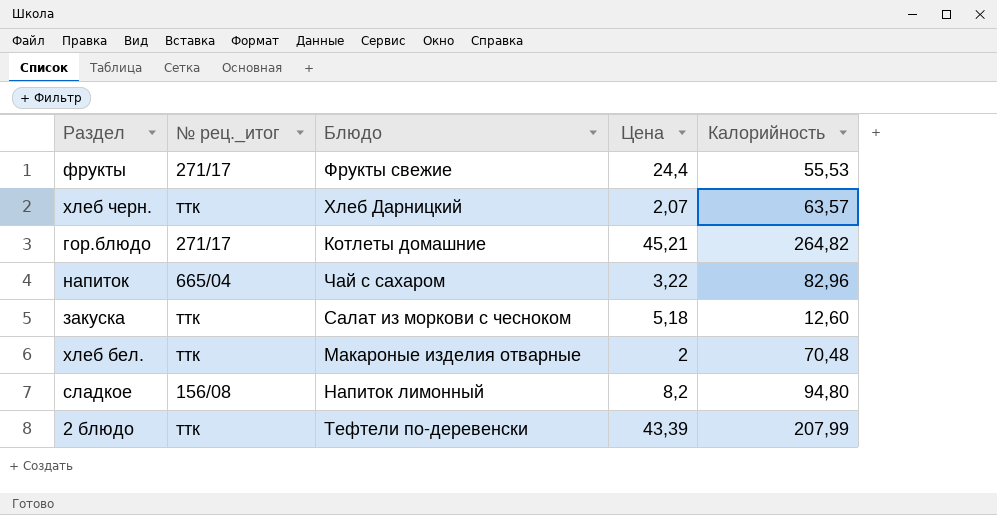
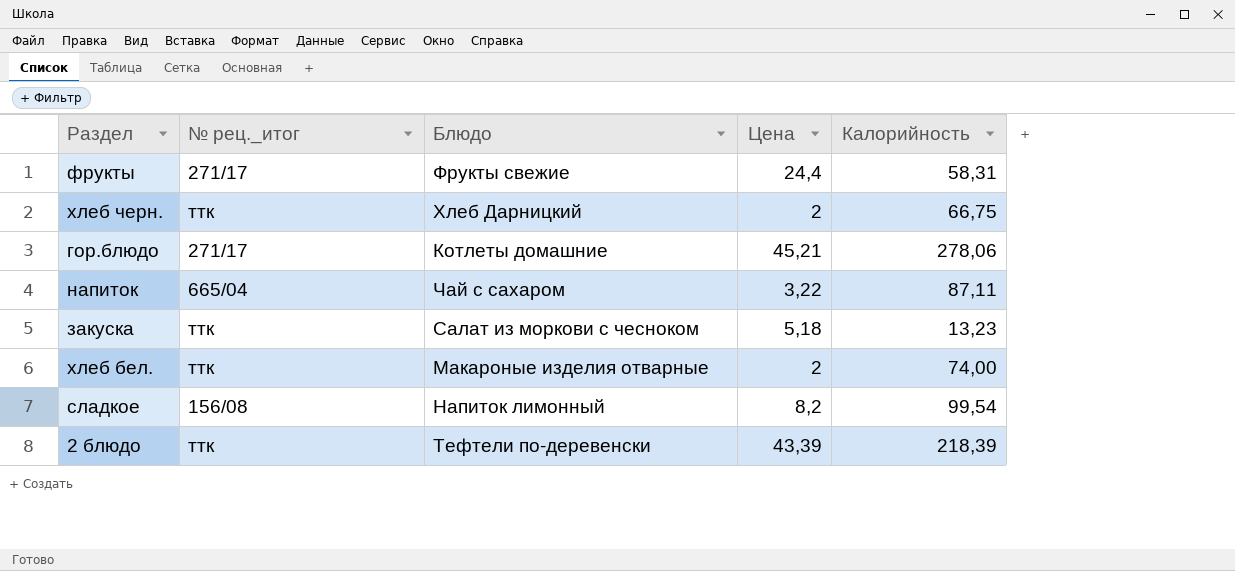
фрукты | Калорийность: 55,53 -> 58,31
хлеб черн. | Цена: 2,07 -> 2
хлеб черн. | Калорийность: 63,57 -> 66,75
гор.блюдо | Калорийность: 264,82 -> 278,06
напиток | Калорийность: 82,96 -> 87,11
закуска | Калорийность: 12,60 -> 13,23
хлеб бел. | Калорийность: 70,48 -> 74,00
сладкое | Калорийность: 94,80 -> 99,54
2 блюдо | Калорийность: 207,99 -> 218,39

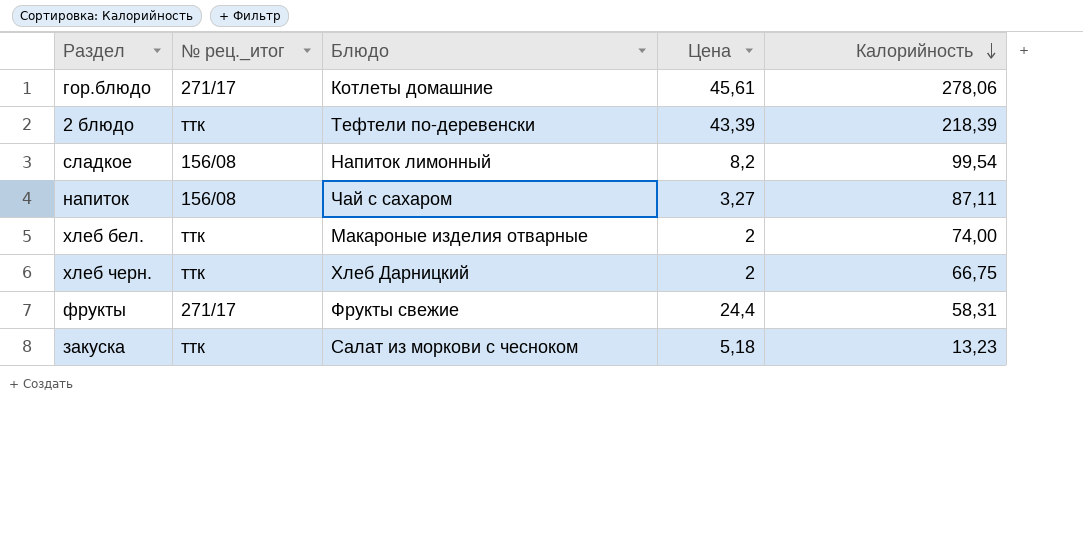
row order: none -> Калорийность descending
гор.блюдо | Цена: 45,21 -> 45,61
напиток | № рец._итог: 665/04 -> 156/08
напиток | Цена: 3,22 -> 3,27

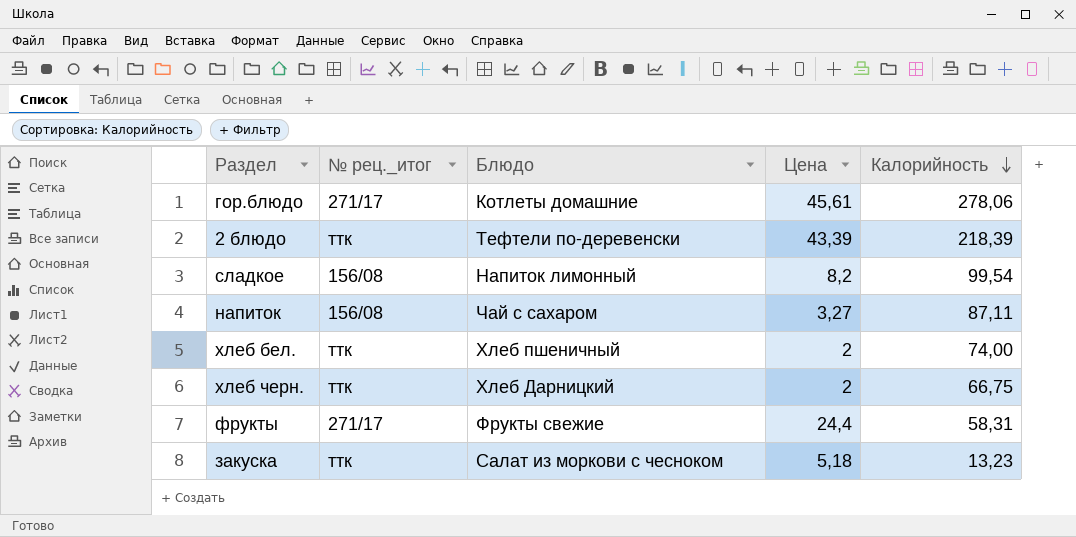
хлеб бел. | Блюдо: Макароные изделия отварные -> Хлеб пшеничный

